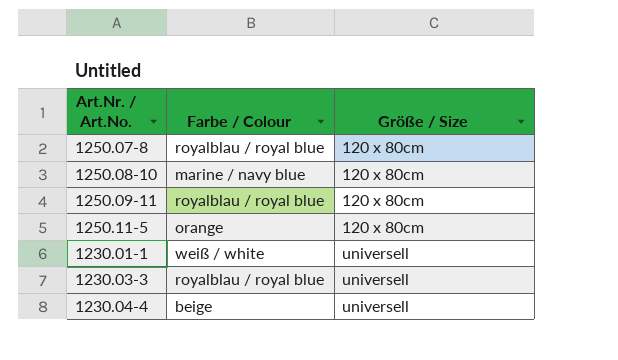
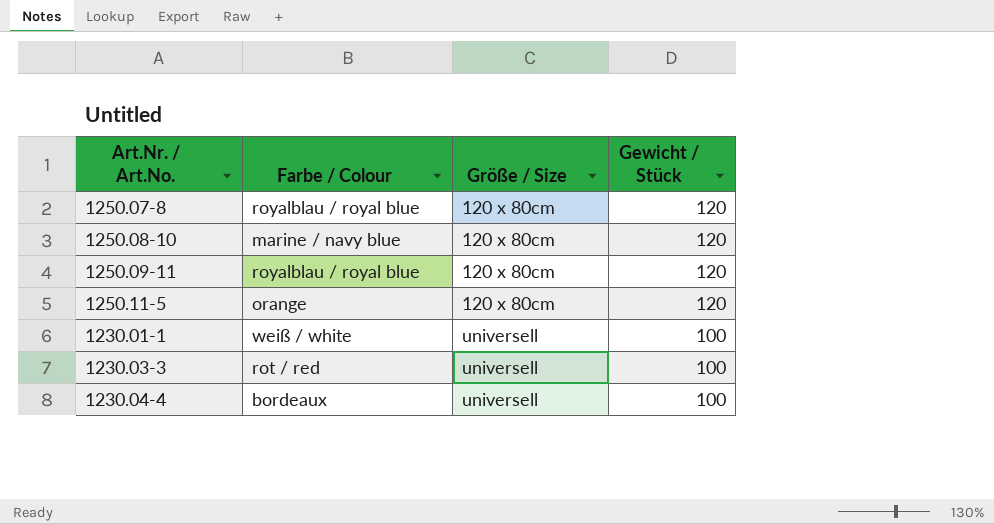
column Gewicht / Stück | position: none -> 4
1230.03-3 | Farbe / Colour: royalblau / royal blue -> rot / red
1230.04-4 | Farbe / Colour: beige -> bordeaux

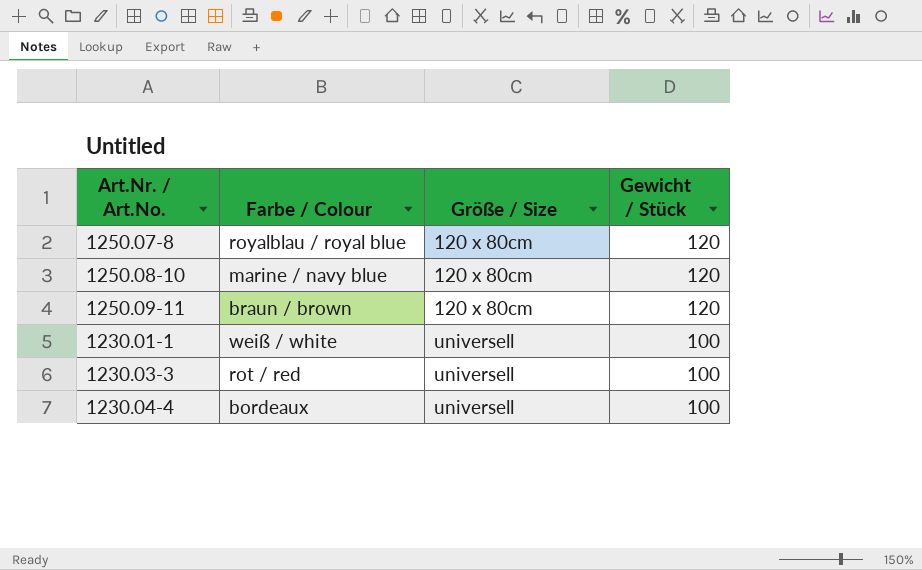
row 1250.11-5: orange | 120 x 80cm | 120 -> none
1250.09-11 | Farbe / Colour: royalblau / royal blue -> braun / brown

